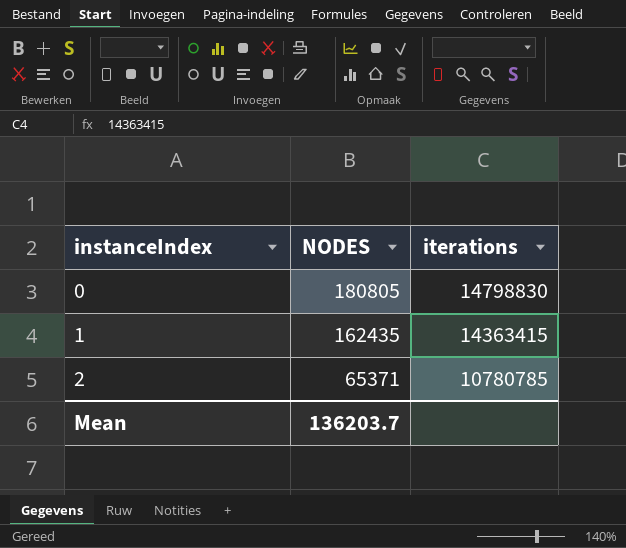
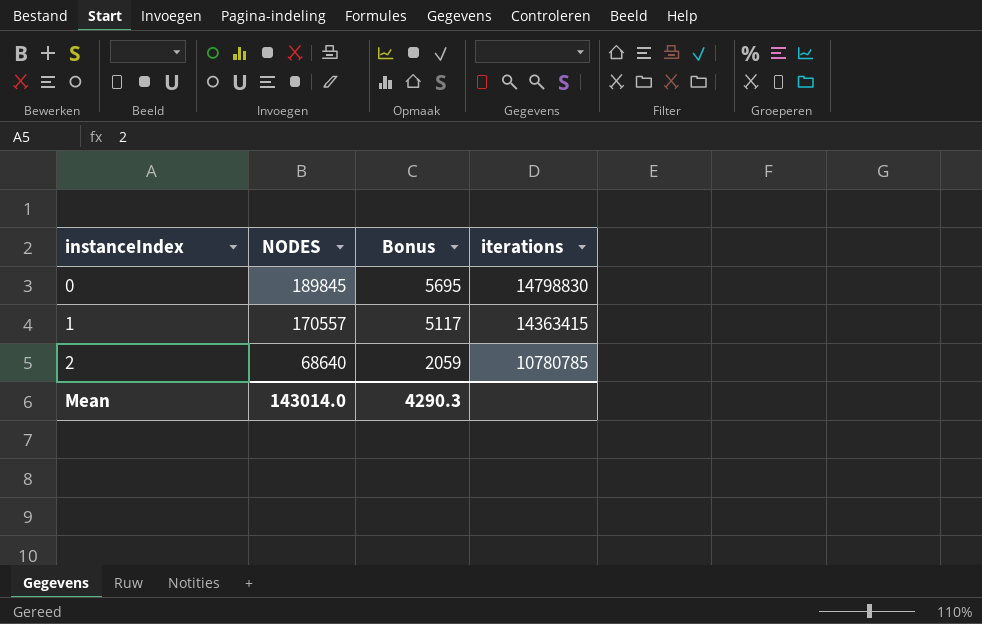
column Bonus | formula: none -> [NODES] * 0.03
0 | NODES: 180805 -> 189845
1 | NODES: 162435 -> 170557
2 | NODES: 65371 -> 68640
Mean | NODES: 136203.7 -> 143014.0

